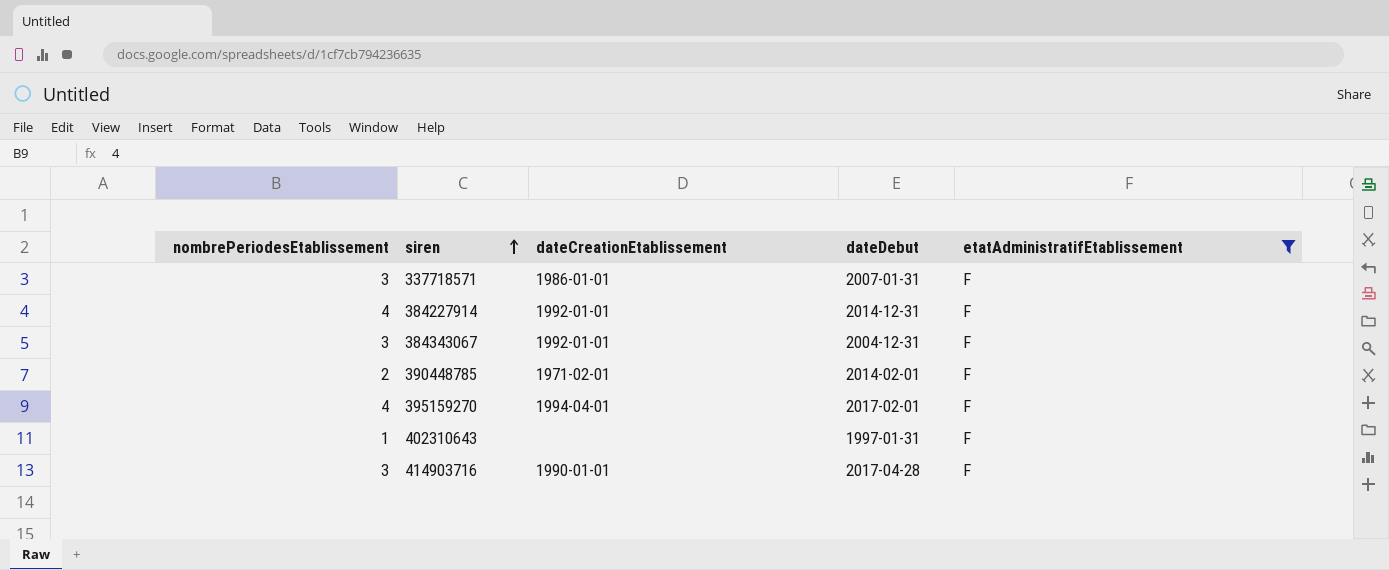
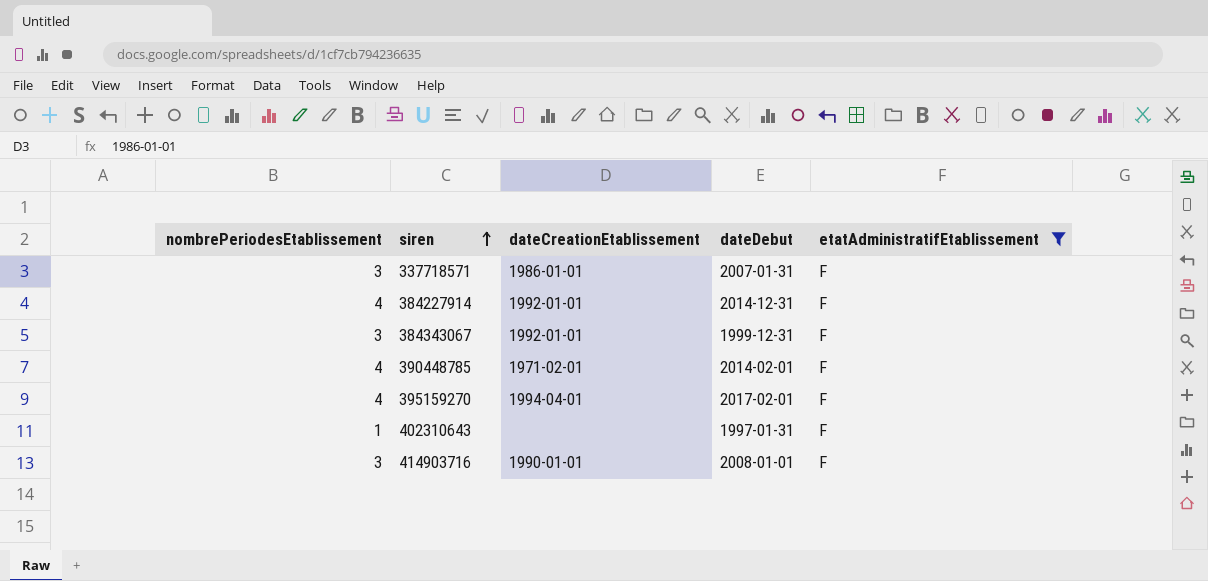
384343067 | dateDebut: 2004-12-31 -> 1999-12-31
390448785 | nombrePeriodesEtablissement: 2 -> 4
414903716 | dateDebut: 2017-04-28 -> 2008-01-01

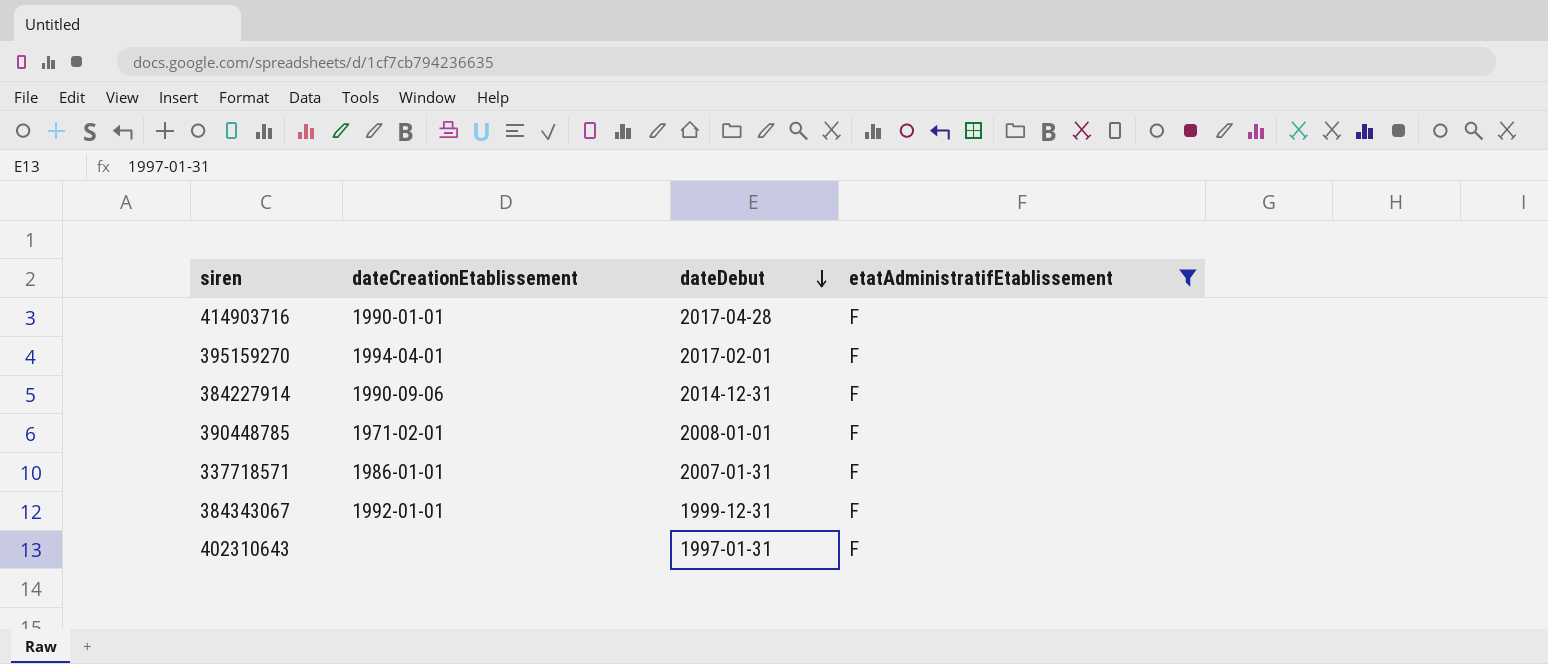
row order: siren ascending -> dateDebut descending
column nombrePeriodesEtablissement | position: 1 -> none
414903716 | dateDebut: 2008-01-01 -> 2017-04-28
384227914 | dateCreationEtablissement: 1992-01-01 -> 1990-09-06
390448785 | dateDebut: 2014-02-01 -> 2008-01-01

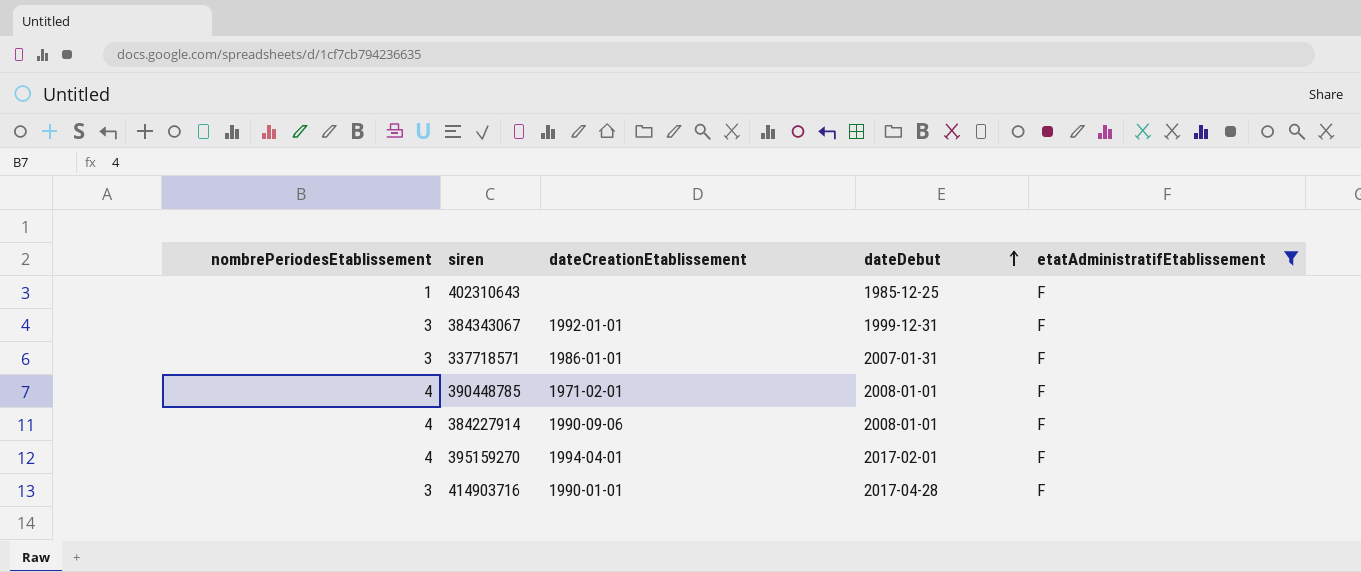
row order: dateDebut descending -> dateDebut ascending
column nombrePeriodesEtablissement | position: none -> 1
402310643 | dateDebut: 1997-01-31 -> 1985-12-25
384227914 | dateDebut: 2014-12-31 -> 2008-01-01

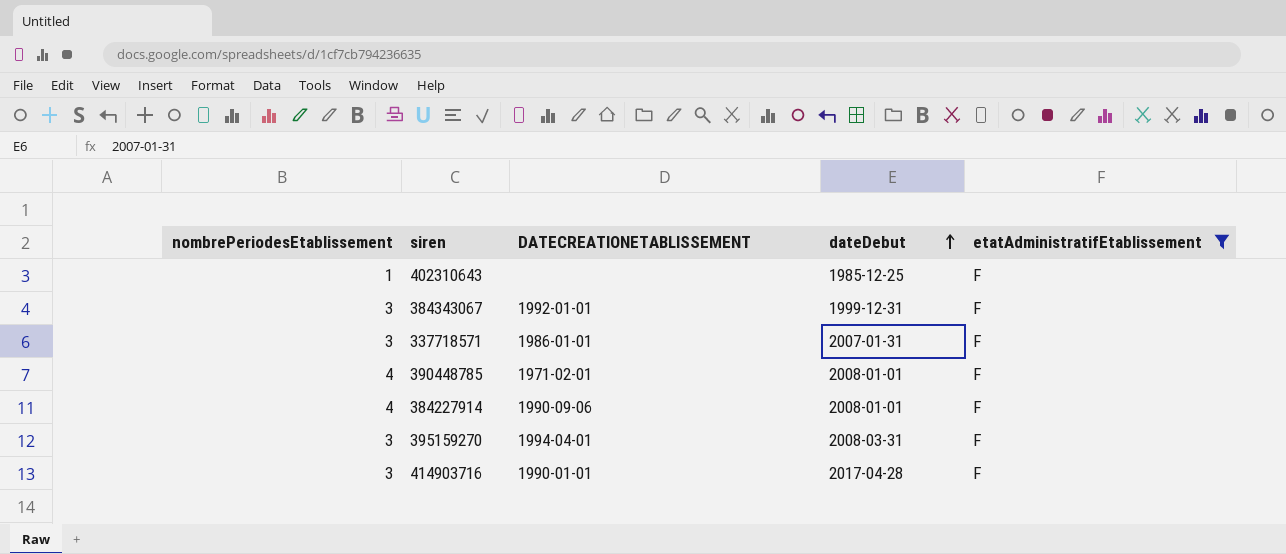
column name: dateCreationEtablissement -> DATECREATIONETABLISSEMENT
395159270 | nombrePeriodesEtablissement: 4 -> 3
395159270 | dateDebut: 2017-02-01 -> 2008-03-31

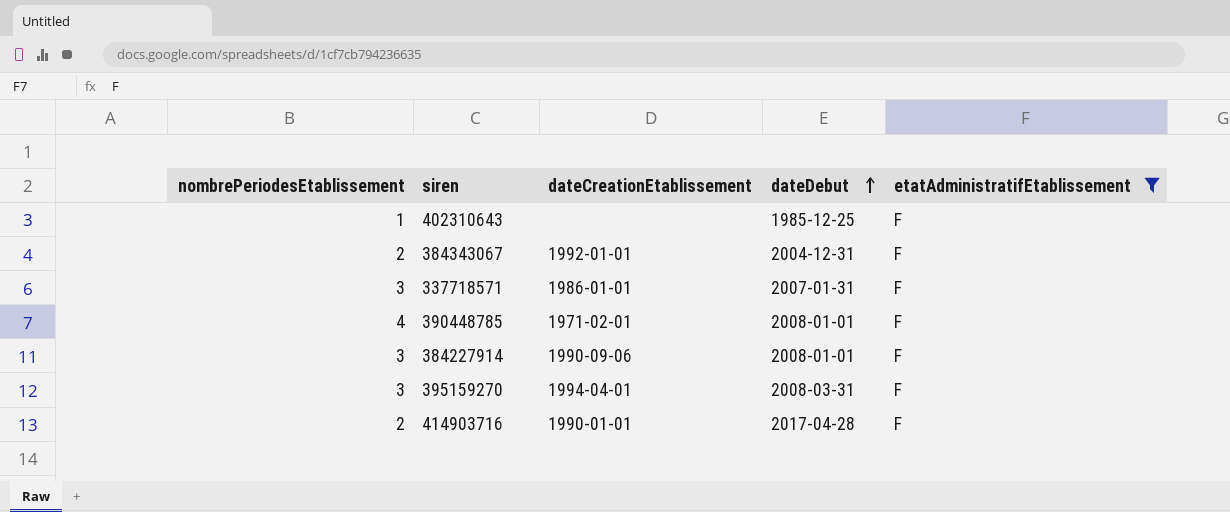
column name: DATECREATIONETABLISSEMENT -> dateCreationEtablissement
384343067 | nombrePeriodesEtablissement: 3 -> 2
384343067 | dateDebut: 1999-12-31 -> 2004-12-31
384227914 | nombrePeriodesEtablissement: 4 -> 3
414903716 | nombrePeriodesEtablissement: 3 -> 2

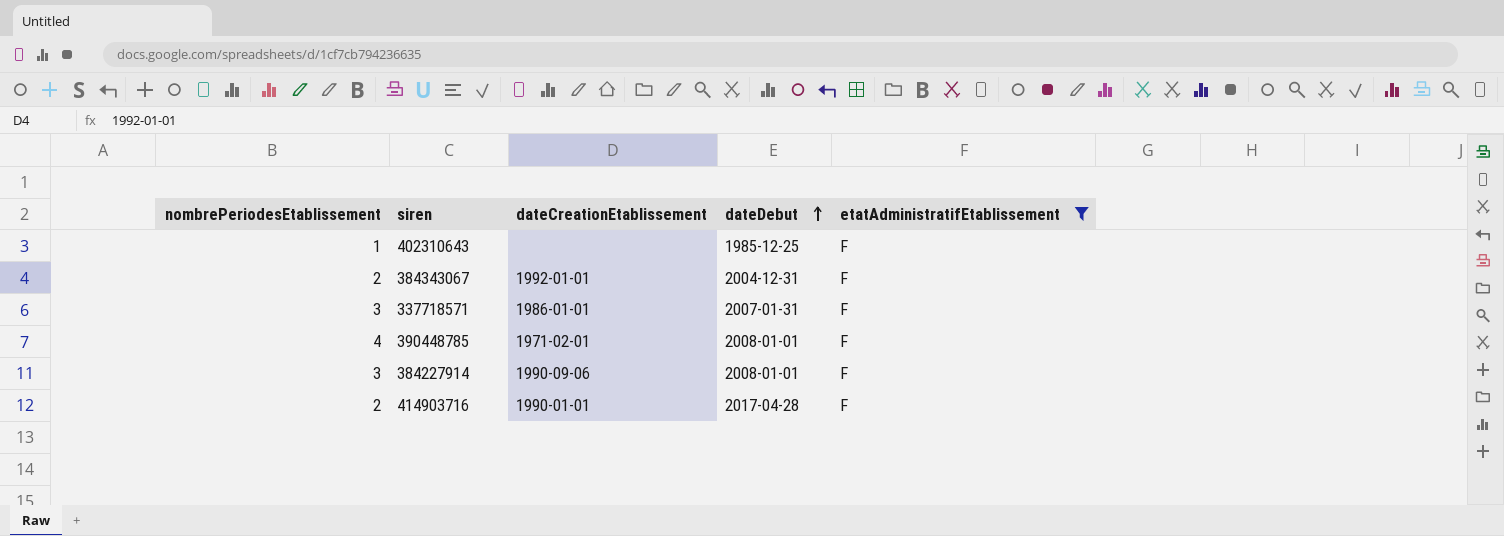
row 395159270: 3 | 1994-04-01 | 2008-03-31 | F -> none

